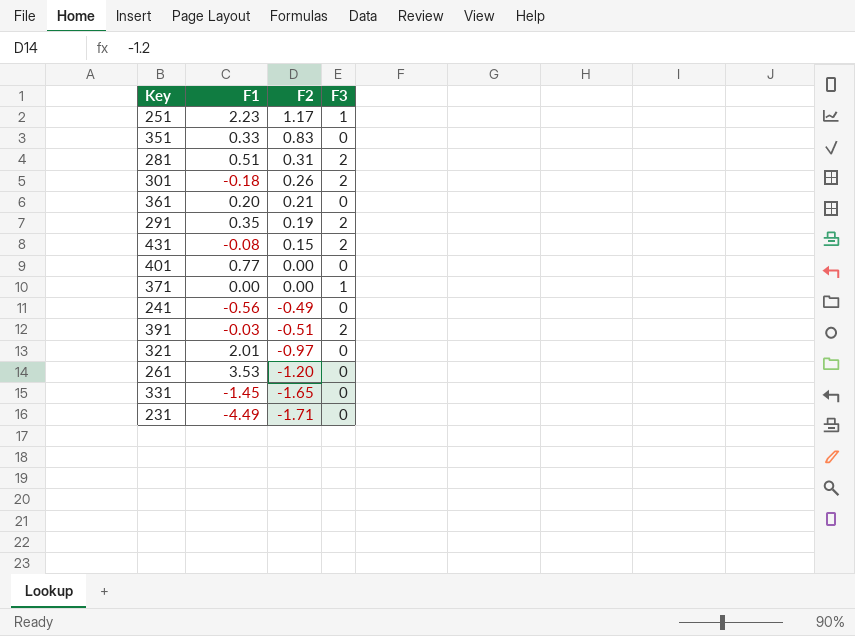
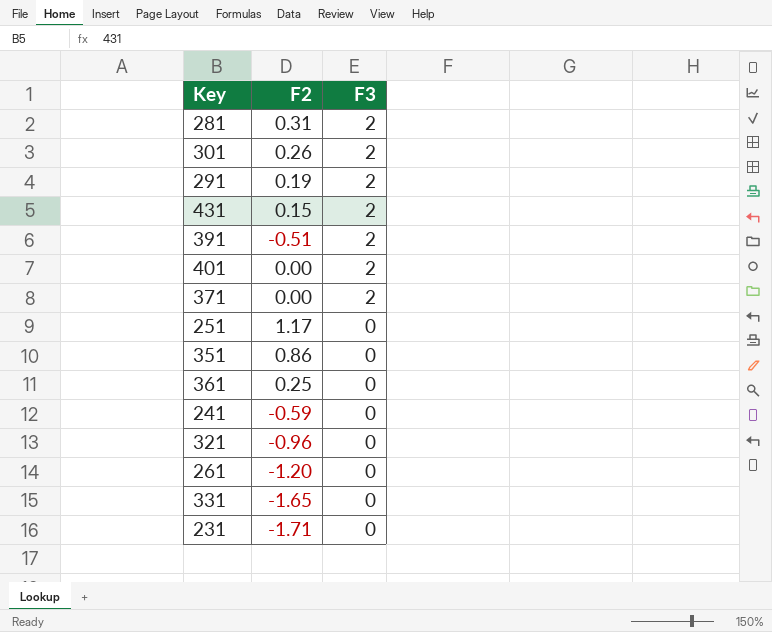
row order: F2 descending -> F3 descending
column F1 | position: 2 -> none
401 | F3: 0 -> 2
371 | F3: 1 -> 2
251 | F3: 1 -> 0
351 | F2: 0.83 -> 0.86
361 | F2: 0.21 -> 0.25
241 | F2: -0.49 -> -0.59
321 | F2: -0.97 -> -0.96

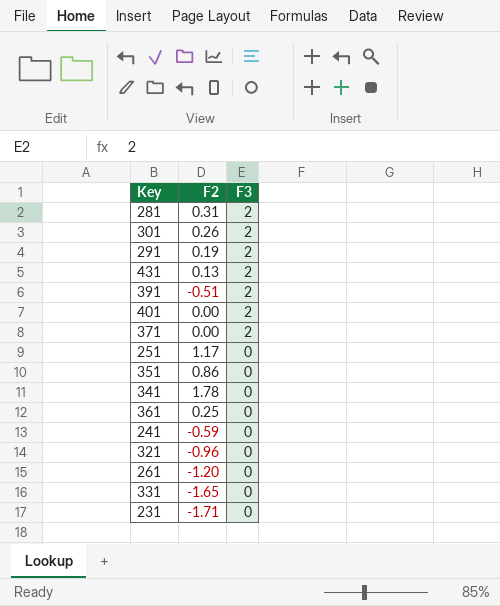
431 | F2: 0.15 -> 0.13
row 341: none -> 1.78 | 0

